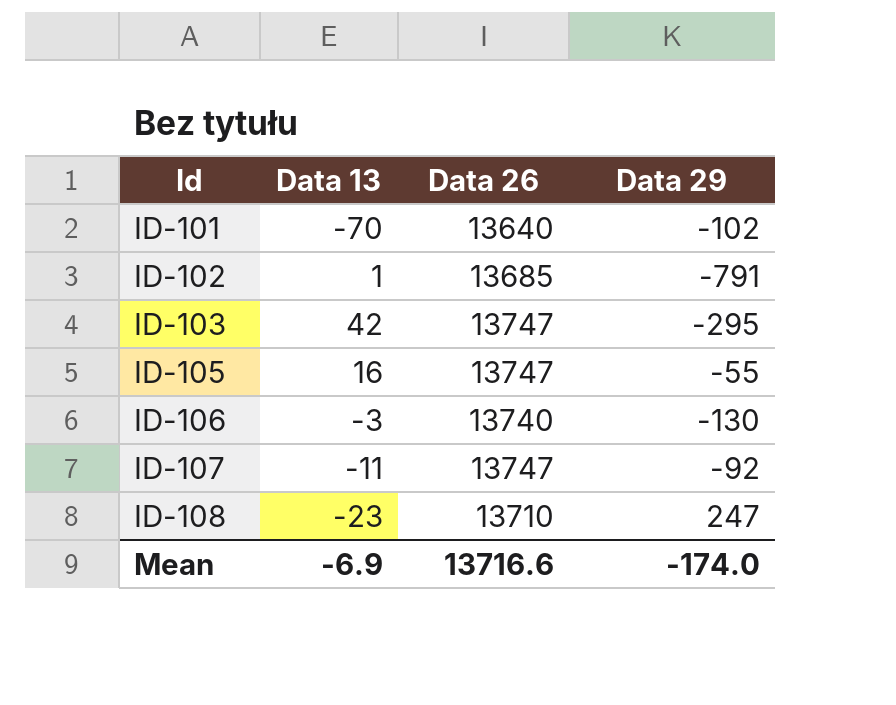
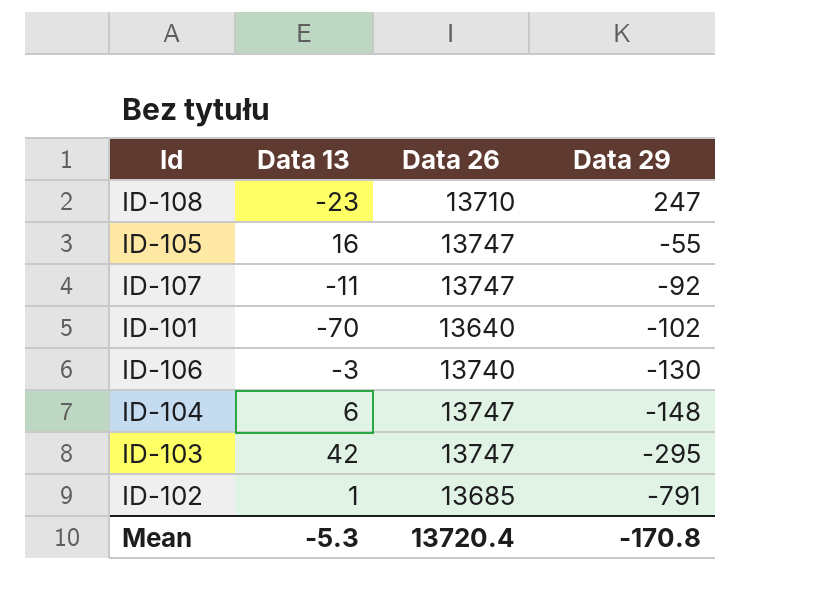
row order: Id ascending -> Data 29 descending
row ID-104: none -> 6 | 13747 | -148
Mean | Data 13: -6.9 -> -5.3
Mean | Data 26: 13716.6 -> 13720.4
Mean | Data 29: -174.0 -> -170.8

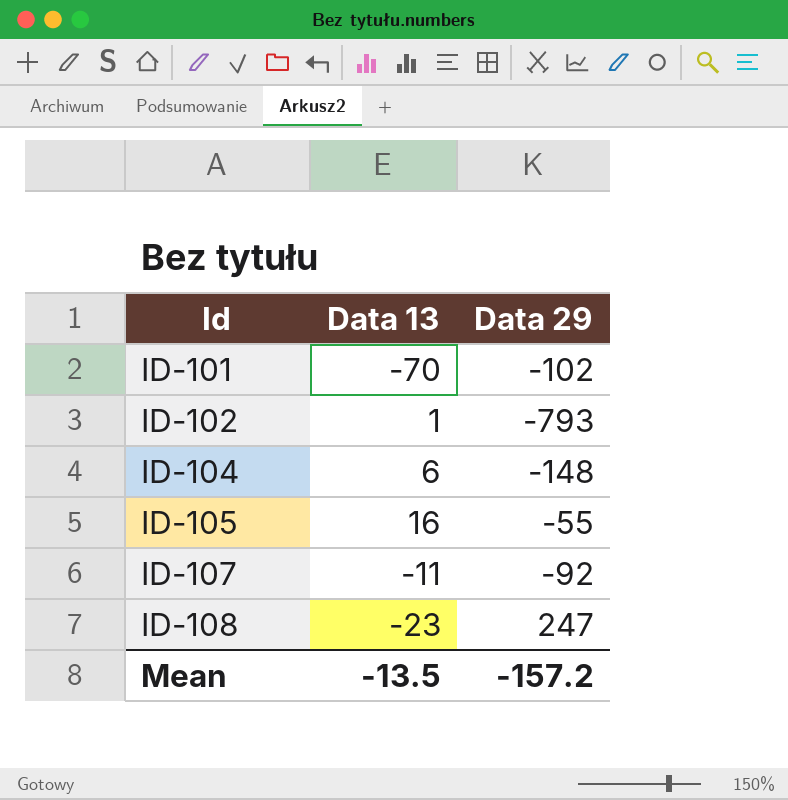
row order: Data 29 descending -> Id ascending
column Data 26 | position: 3 -> none
row ID-106: -3 | 13740 | -130 -> none
row ID-103: 42 | 13747 | -295 -> none
ID-102 | Data 29: -791 -> -793
Mean | Data 13: -5.3 -> -13.5
Mean | Data 29: -170.8 -> -157.2

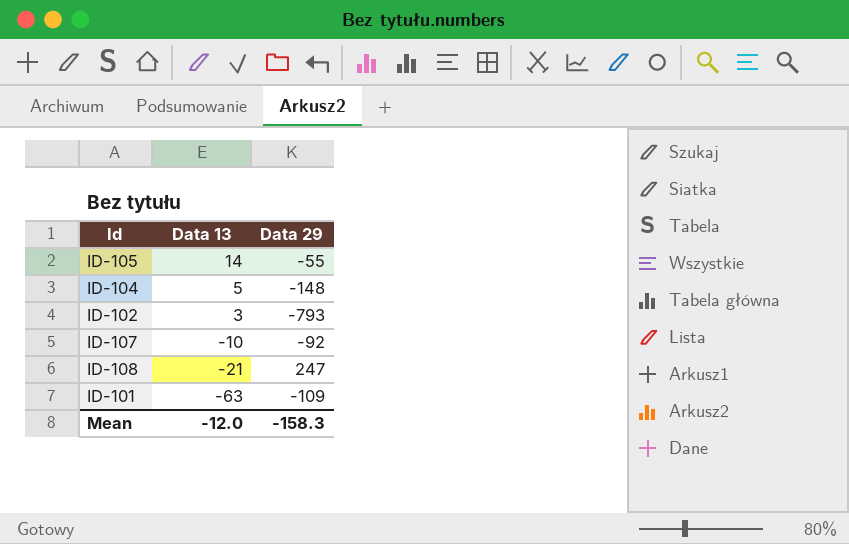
row order: Id ascending -> Data 13 descending
ID-105 | Data 13: 16 -> 14
ID-104 | Data 13: 6 -> 5
ID-102 | Data 13: 1 -> 3
ID-107 | Data 13: -11 -> -10
ID-108 | Data 13: -23 -> -21
ID-101 | Data 13: -70 -> -63
ID-101 | Data 29: -102 -> -109
Mean | Data 13: -13.5 -> -12.0
Mean | Data 29: -157.2 -> -158.3

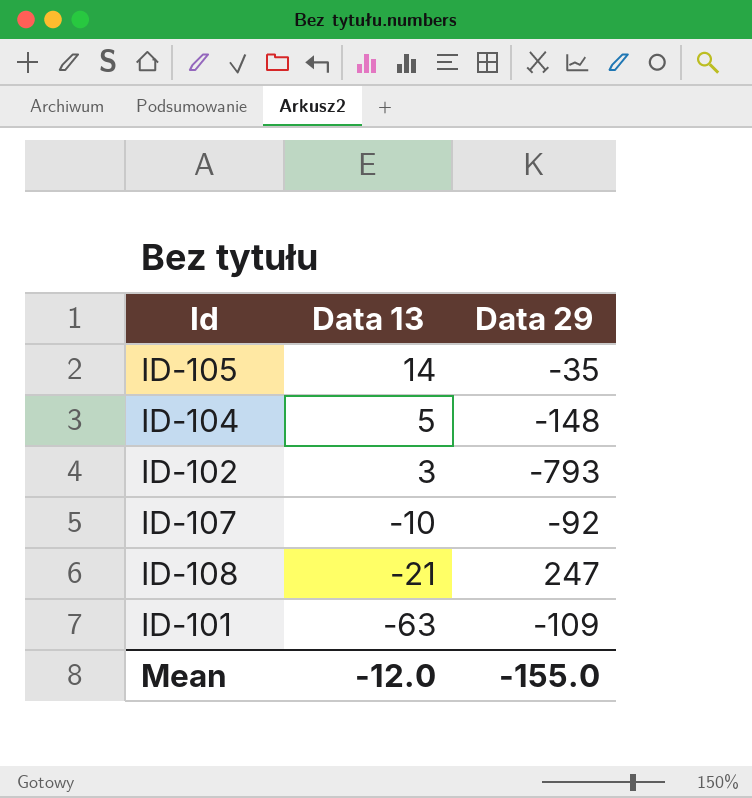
ID-105 | Data 29: -55 -> -35
Mean | Data 29: -158.3 -> -155.0

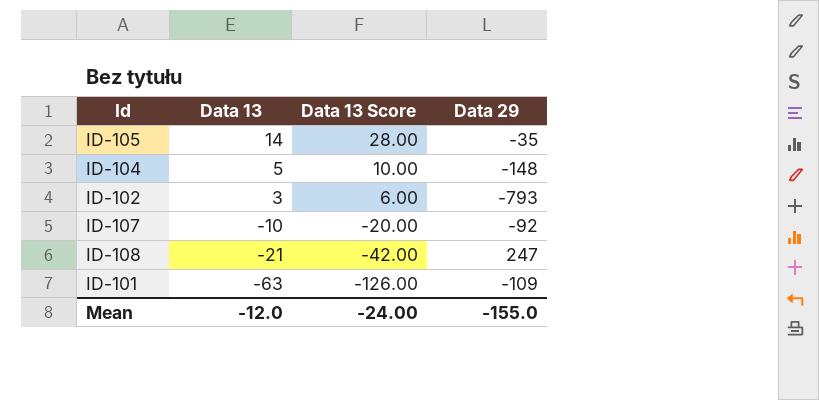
column Data 13 Score | formula: none -> [Data 13] * 2

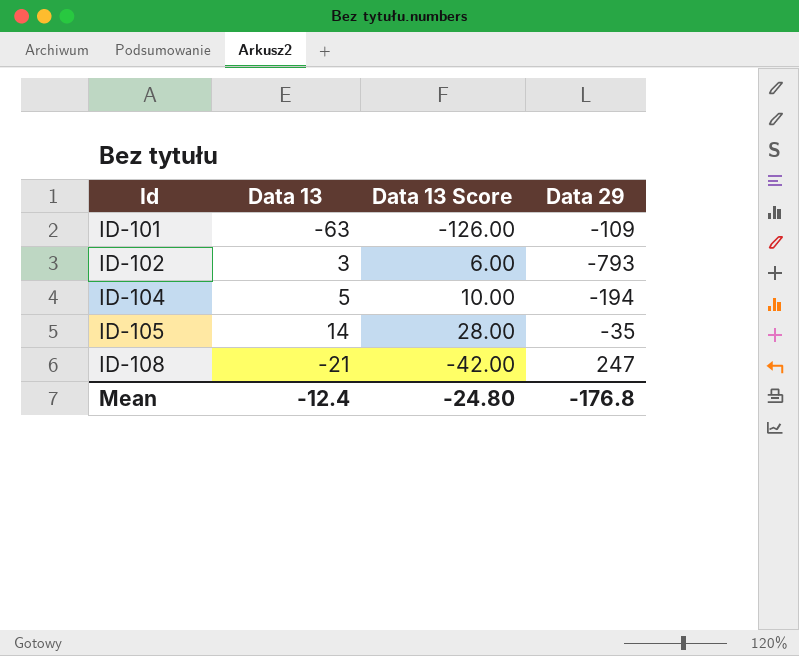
row order: Data 13 descending -> Id ascending
row ID-107: -10 | -20.00 | -92 -> none
ID-104 | Data 29: -148 -> -194
Mean | Data 13: -12.0 -> -12.4
Mean | Data 13 Score: -24.00 -> -24.80
Mean | Data 29: -155.0 -> -176.8

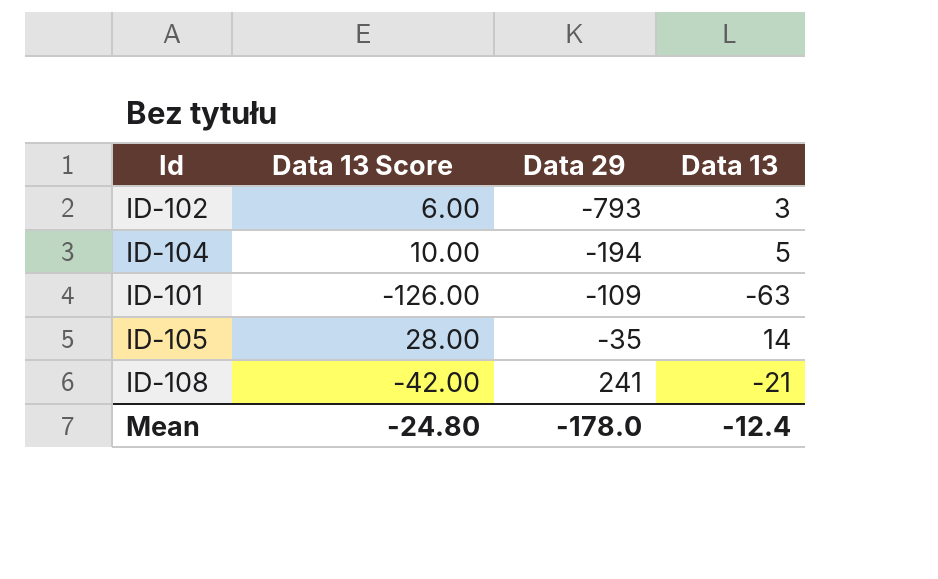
row order: Id ascending -> Data 29 ascending
column Data 13 | position: 2 -> 4
ID-108 | Data 29: 247 -> 241
Mean | Data 29: -176.8 -> -178.0

